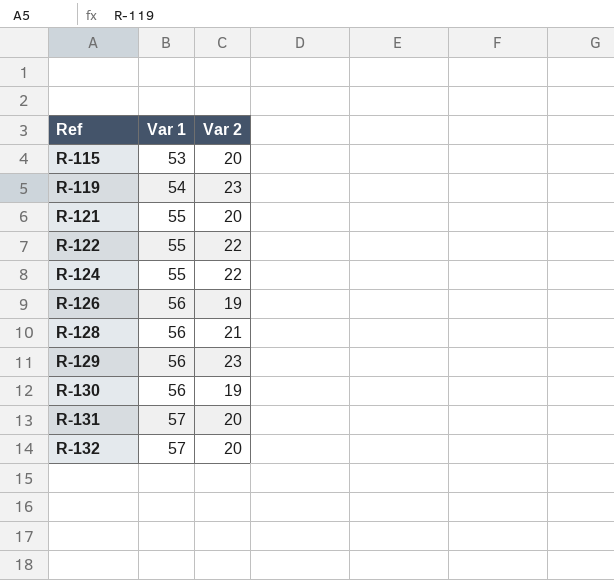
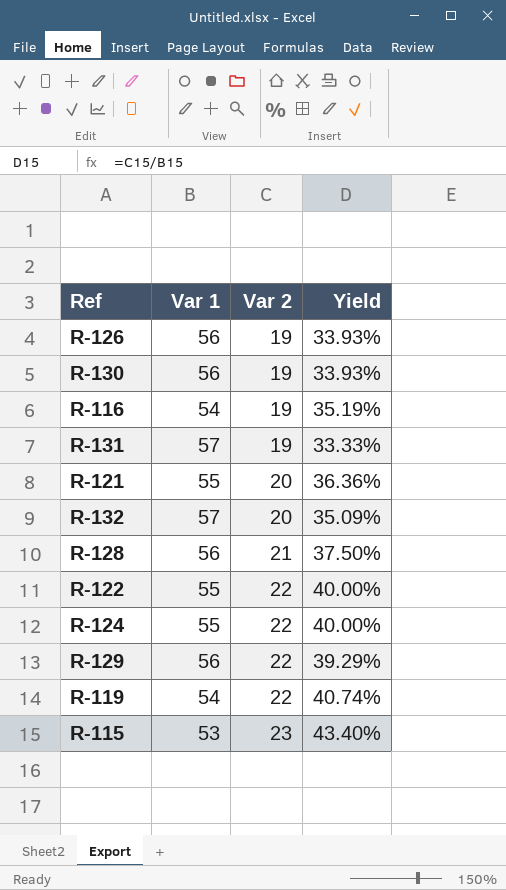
row order: Ref ascending -> Var 2 ascending
column Yield | formula: none -> [Var 2] / [Var 1]
row R-116: none -> 54 | 19 | 35.19%
R-131 | Var 2: 20 -> 19
R-129 | Var 2: 23 -> 22
R-119 | Var 2: 23 -> 22
R-115 | Var 2: 20 -> 23

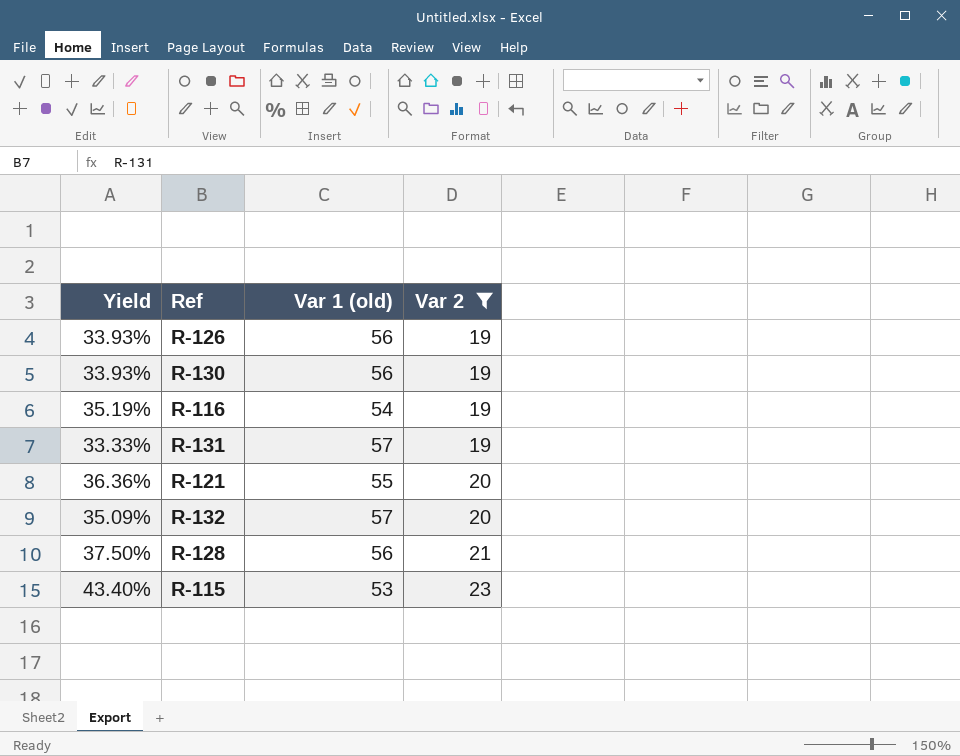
filter: none -> Var 2 != 22
column Yield | position: 4 -> 1
column name: Var 1 -> Var 1 (old)

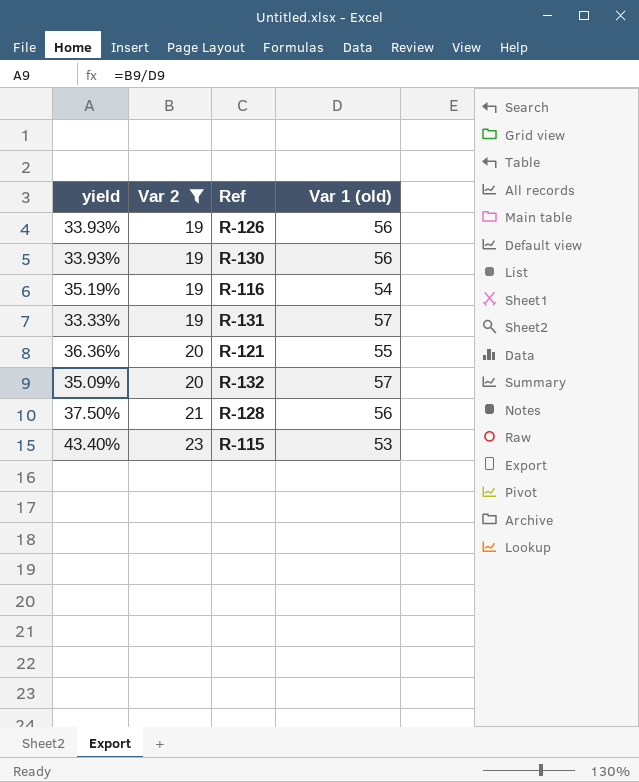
column name: Yield -> yield
column Var 2 | position: 4 -> 2

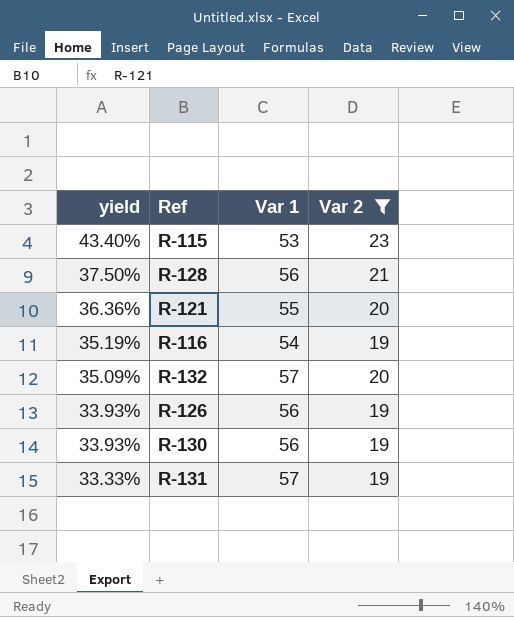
row order: Var 2 ascending -> yield descending
column name: Var 1 (old) -> Var 1
column Var 2 | position: 2 -> 4

